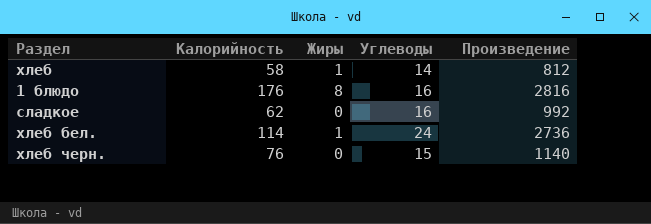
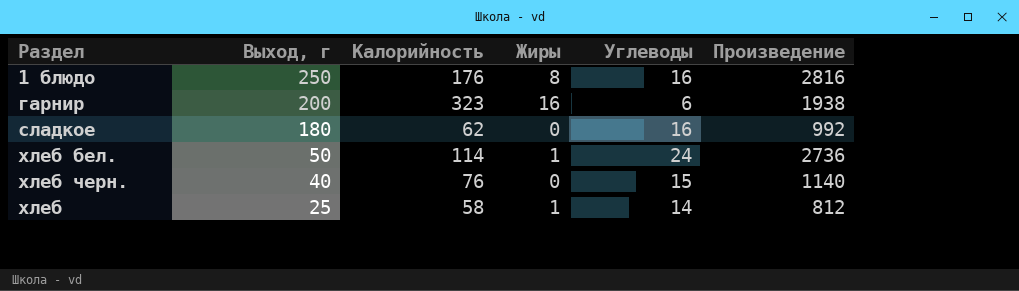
row order: none -> Выход, г descending
column Выход, г | position: none -> 2
row гарнир: none -> 200 | 323 | 16 | 6 | 1938

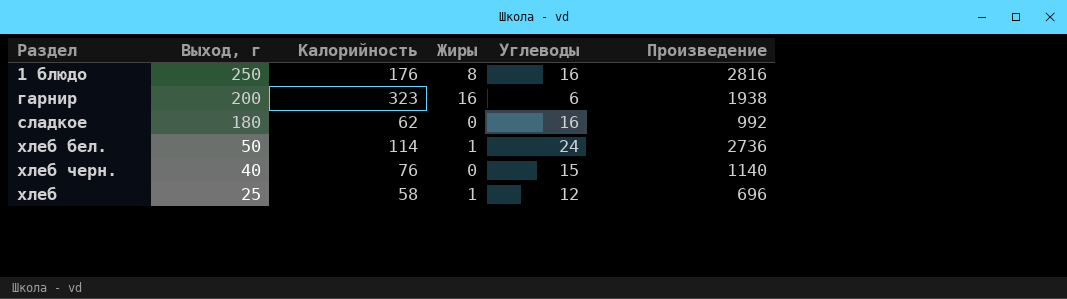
хлеб | Углеводы: 14 -> 12
хлеб | Произведение: 812 -> 696

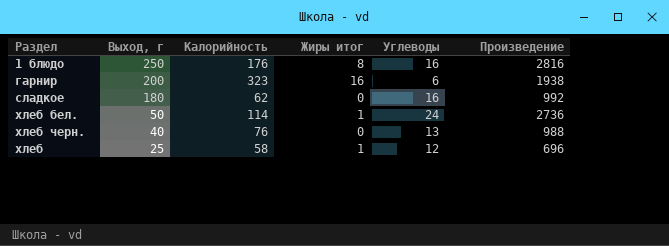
column name: Жиры -> Жиры итог
хлеб черн. | Углеводы: 15 -> 13
хлеб черн. | Произведение: 1140 -> 988

